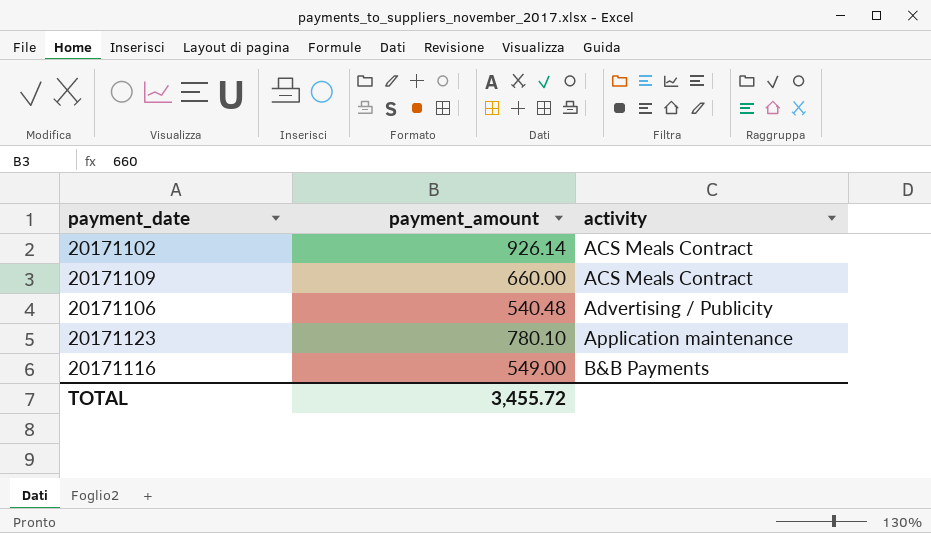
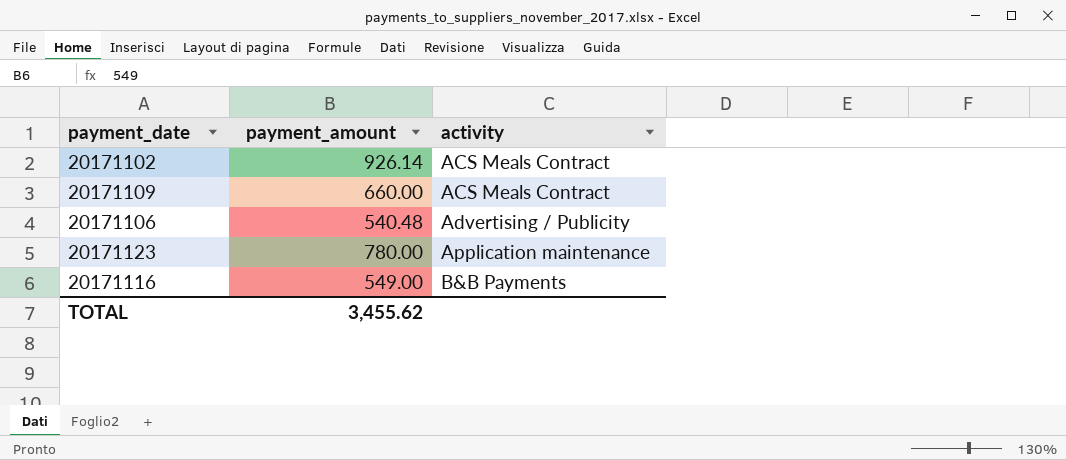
20171123 | payment_amount: 780.10 -> 780.00
TOTAL | payment_amount: 3,455.72 -> 3,455.62

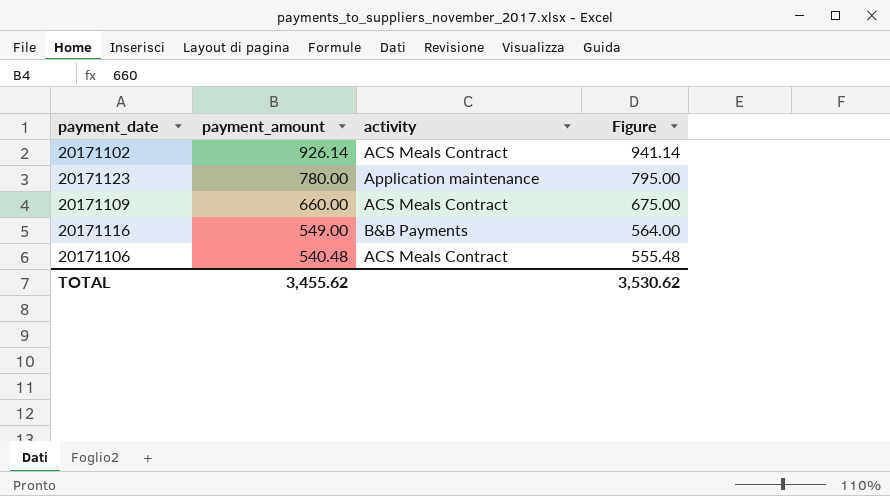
row order: activity ascending -> payment_amount descending
column Figure | formula: none -> [payment_amount] + 15
20171106 | activity: Advertising / Publicity -> ACS Meals Contract

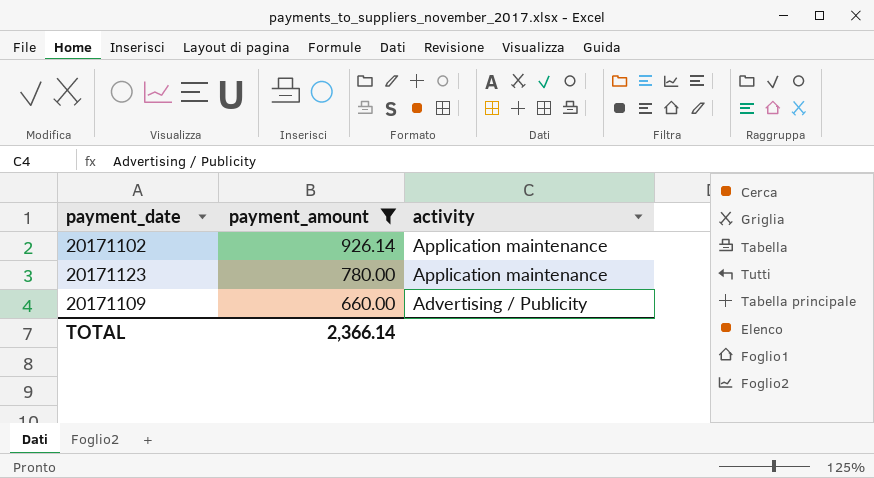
filter: none -> payment_amount >= 660.00
column Figure | formula: [payment_amount] + 15 -> none
20171102 | activity: ACS Meals Contract -> Application maintenance
20171109 | activity: ACS Meals Contract -> Advertising / Publicity
TOTAL | payment_amount: 3,455.62 -> 2,366.14

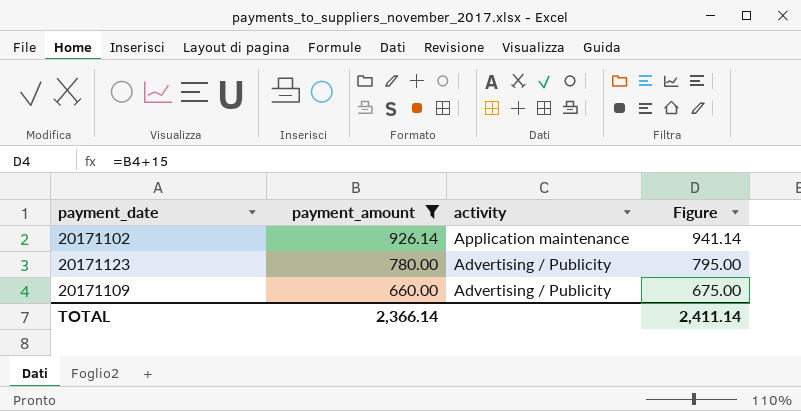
column Figure | formula: none -> [payment_amount] + 15
20171123 | activity: Application maintenance -> Advertising / Publicity

